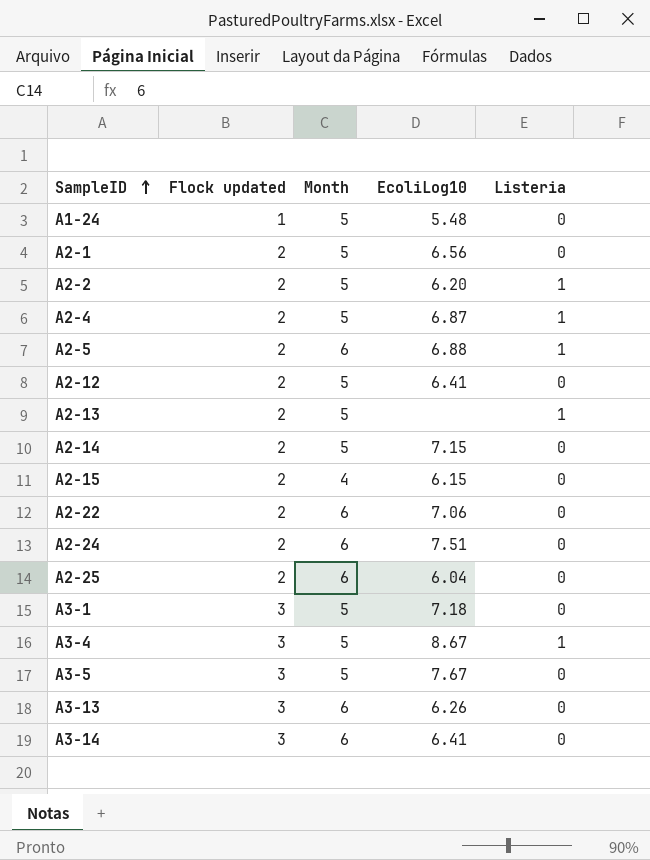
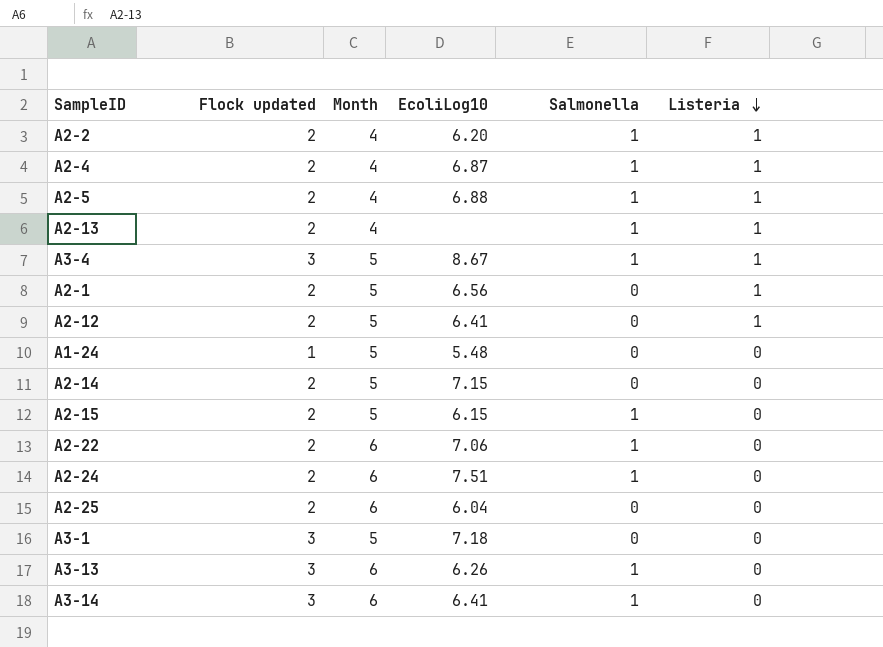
row order: SampleID ascending -> Listeria descending
column Salmonella | position: none -> 5
row A3-5: 3 | 5 | 7.67 | 0 -> none
A2-2 | Month: 5 -> 4
A2-4 | Month: 5 -> 4
A2-5 | Month: 6 -> 4
A2-13 | Month: 5 -> 4
A2-1 | Listeria: 0 -> 1
A2-12 | Listeria: 0 -> 1
A2-15 | Month: 4 -> 5

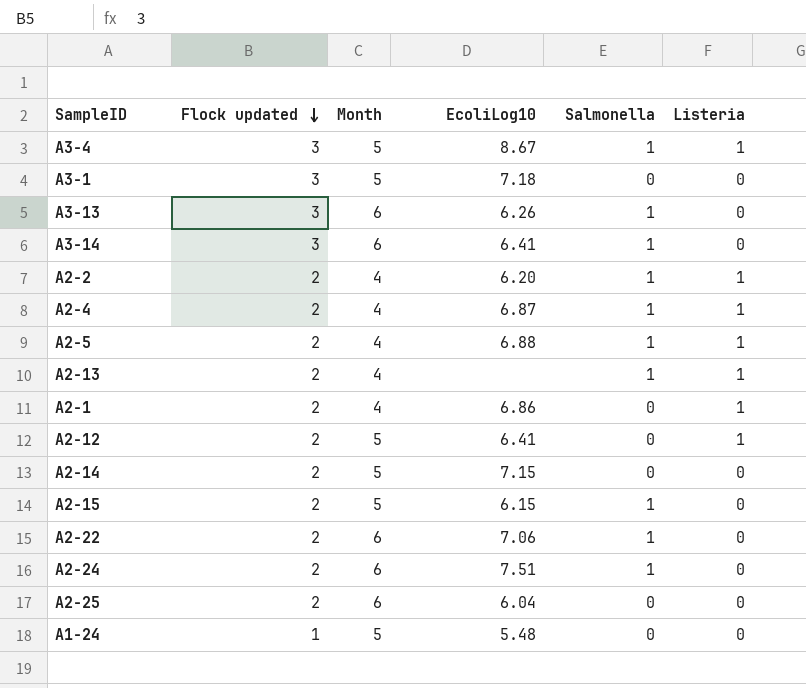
row order: Listeria descending -> Flock updated descending
A2-1 | Month: 5 -> 4
A2-1 | EcoliLog10: 6.56 -> 6.86

